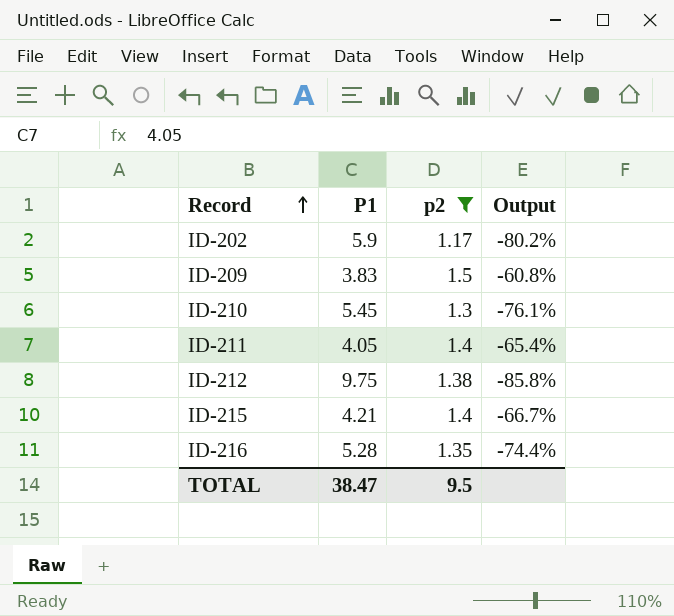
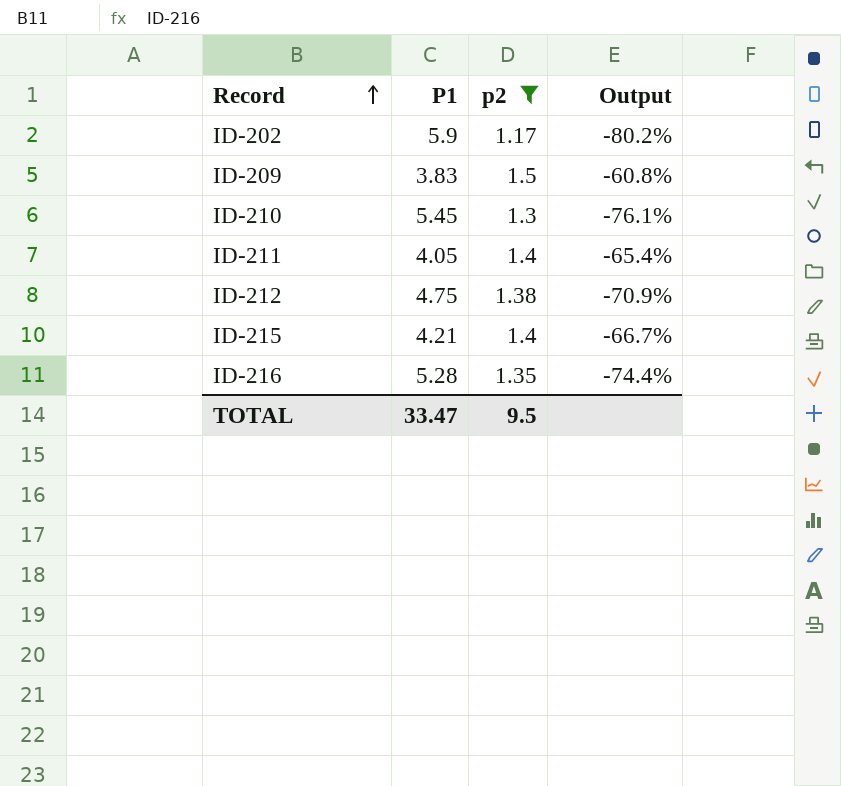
ID-212 | P1: 9.75 -> 4.75
ID-212 | Output: -85.8% -> -70.9%
TOTAL | P1: 38.47 -> 33.47

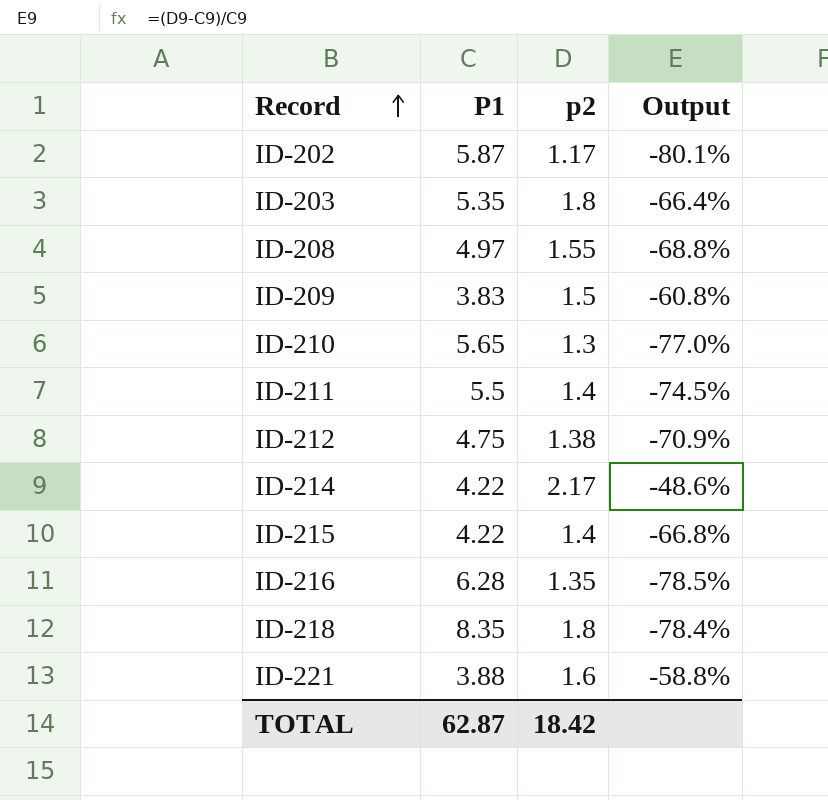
filter: p2 <= 1.5 -> none
ID-202 | P1: 5.9 -> 5.87
ID-202 | Output: -80.2% -> -80.1%
ID-210 | P1: 5.45 -> 5.65
ID-210 | Output: -76.1% -> -77.0%
ID-211 | P1: 4.05 -> 5.5
ID-211 | Output: -65.4% -> -74.5%
ID-215 | P1: 4.21 -> 4.22
ID-215 | Output: -66.7% -> -66.8%
ID-216 | P1: 5.28 -> 6.28
ID-216 | Output: -74.4% -> -78.5%
TOTAL | P1: 33.47 -> 62.87
TOTAL | p2: 9.5 -> 18.42

